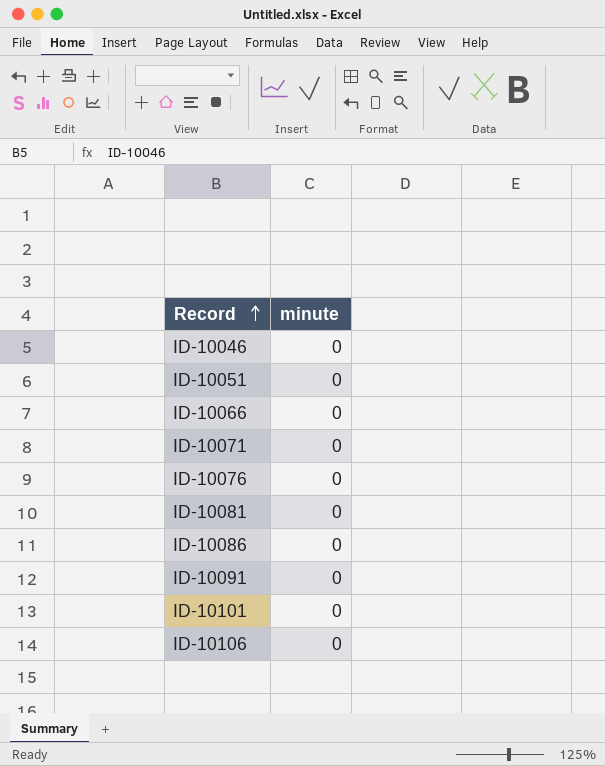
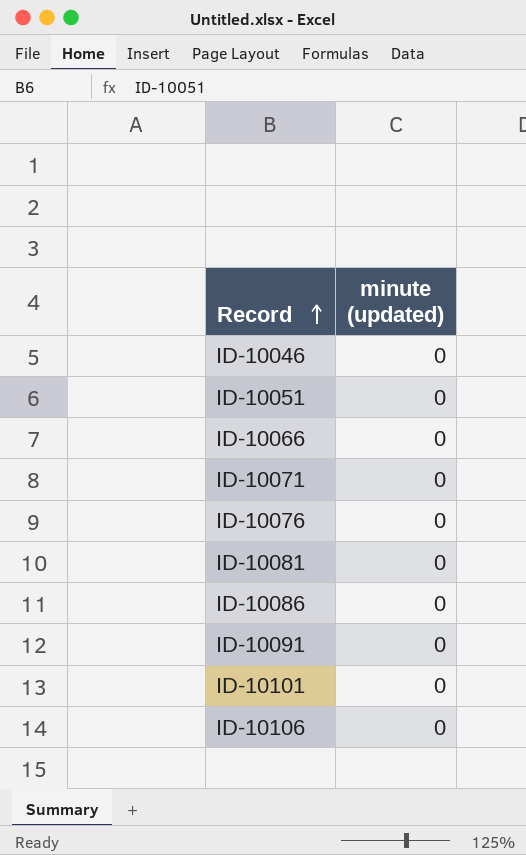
column name: minute -> minute (updated)

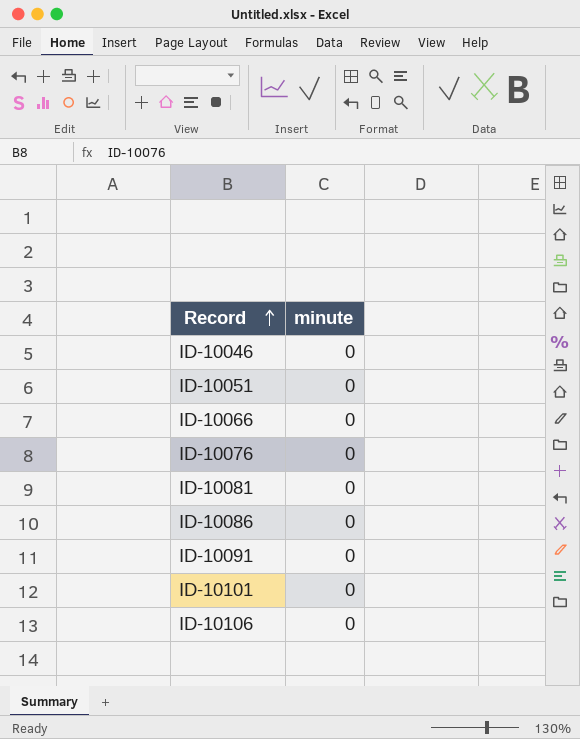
column name: minute (updated) -> minute
row ID-10071: 0 -> none

